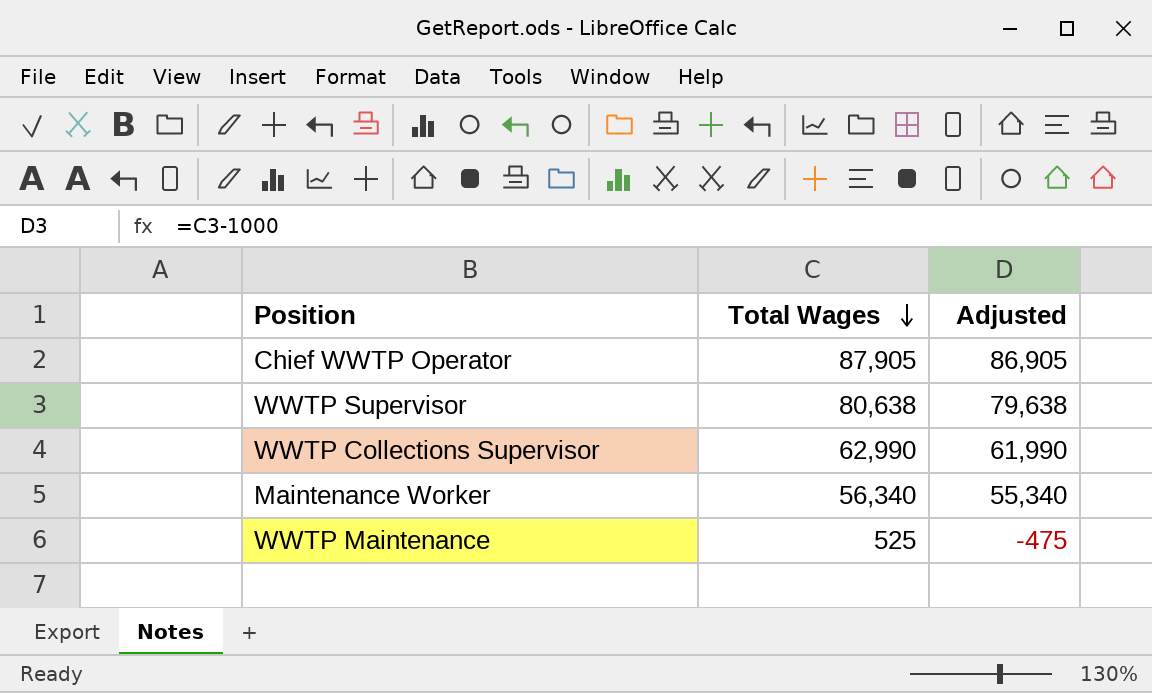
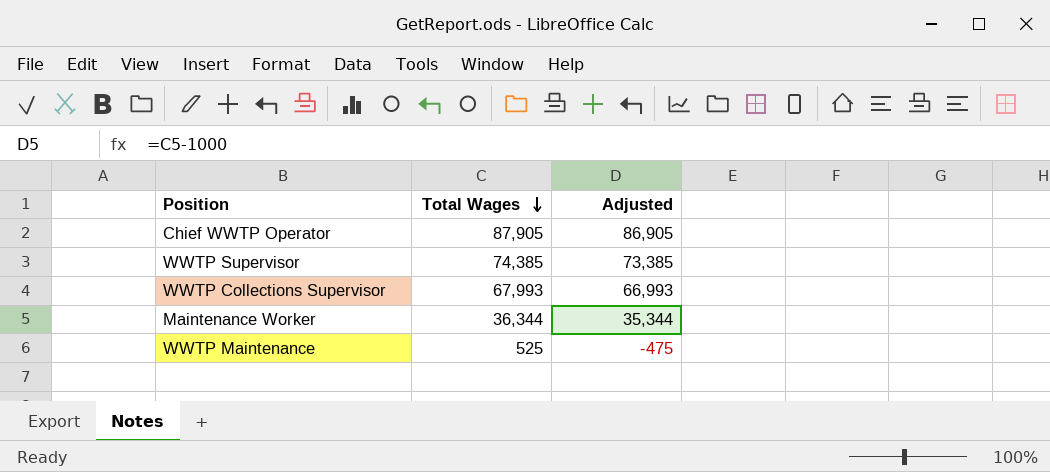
WWTP Supervisor | Total Wages: 80,638 -> 74,385
WWTP Supervisor | Adjusted: 79,638 -> 73,385
WWTP Collections Supervisor | Total Wages: 62,990 -> 67,993
WWTP Collections Supervisor | Adjusted: 61,990 -> 66,993
Maintenance Worker | Total Wages: 56,340 -> 36,344
Maintenance Worker | Adjusted: 55,340 -> 35,344

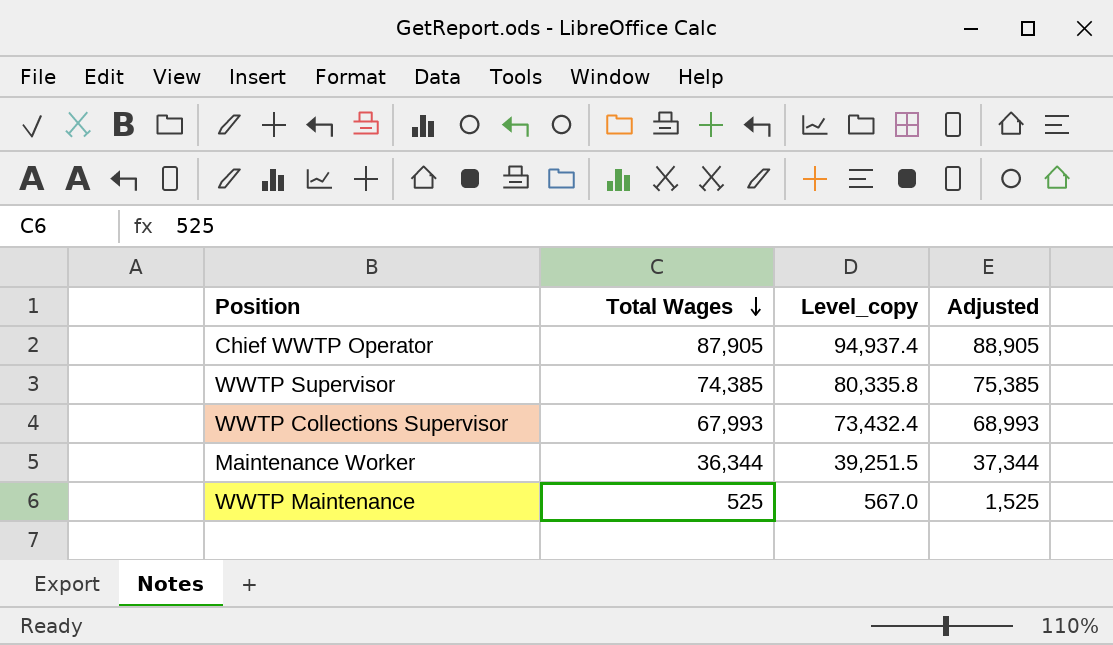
column Level_copy | formula: none -> [Total Wages] * 1.08
column Adjusted | formula: [Total Wages] - 1000 -> [Total Wages] + 1000

